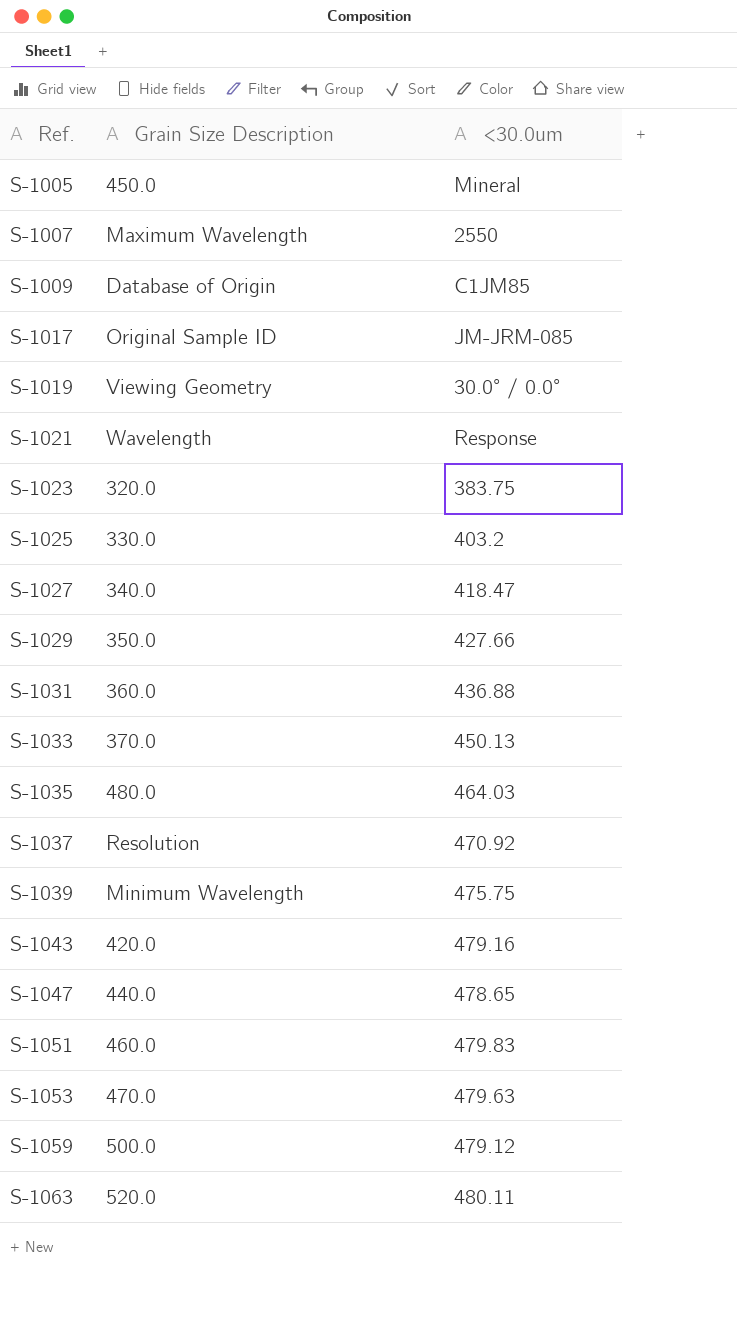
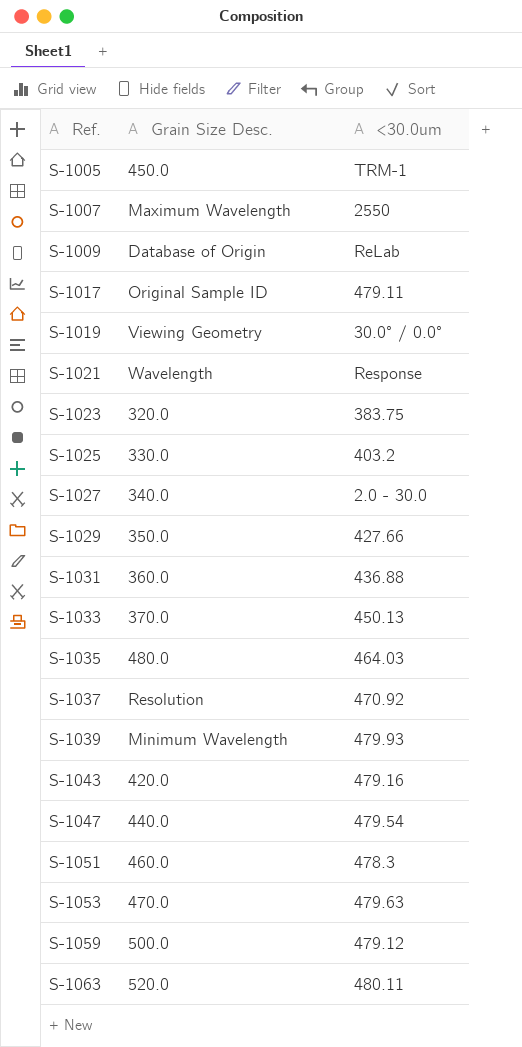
column name: Grain Size Description -> Grain Size Desc.
S-1005 | <30.0um: Mineral -> TRM-1
S-1009 | <30.0um: C1JM85 -> ReLab
S-1017 | <30.0um: JM-JRM-085 -> 479.11
S-1027 | <30.0um: 418.47 -> 2.0 - 30.0
S-1039 | <30.0um: 475.75 -> 479.93
S-1047 | <30.0um: 478.65 -> 479.54
S-1051 | <30.0um: 479.83 -> 478.3

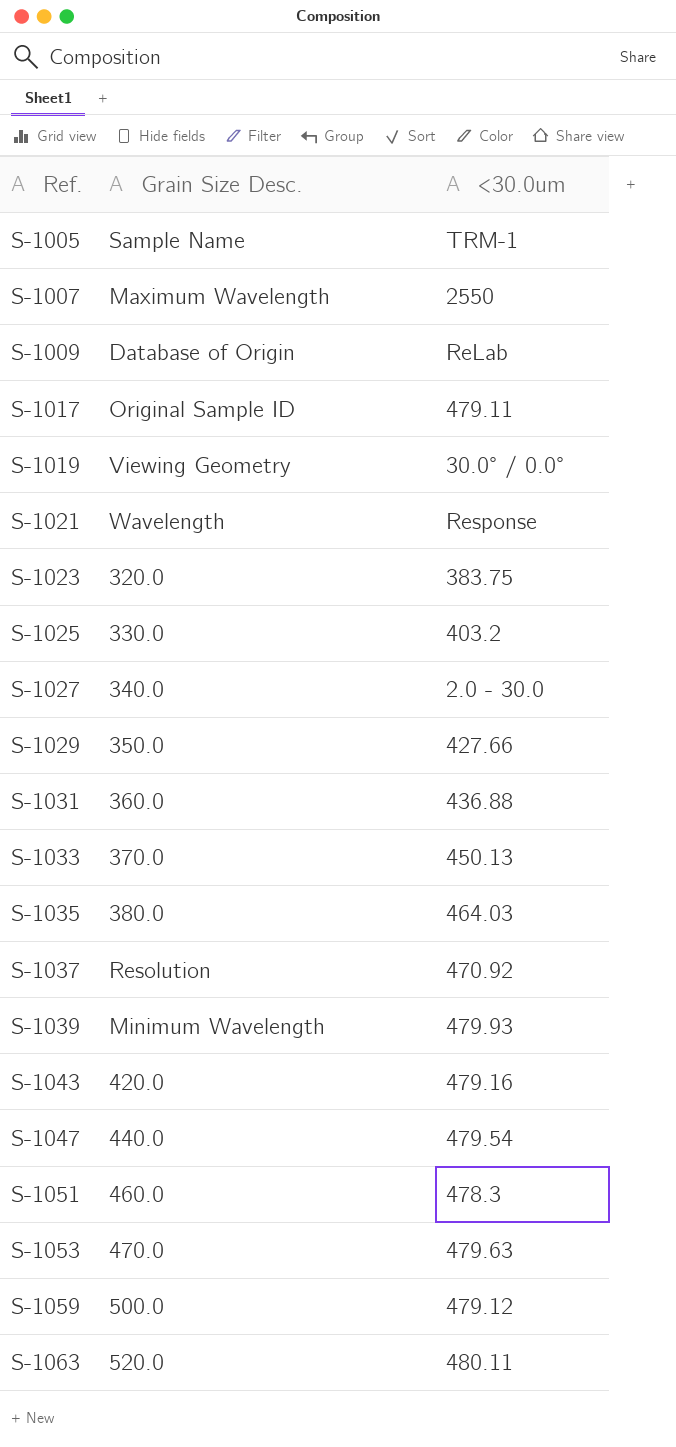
S-1005 | Grain Size Desc.: 450.0 -> Sample Name
S-1035 | Grain Size Desc.: 480.0 -> 380.0

